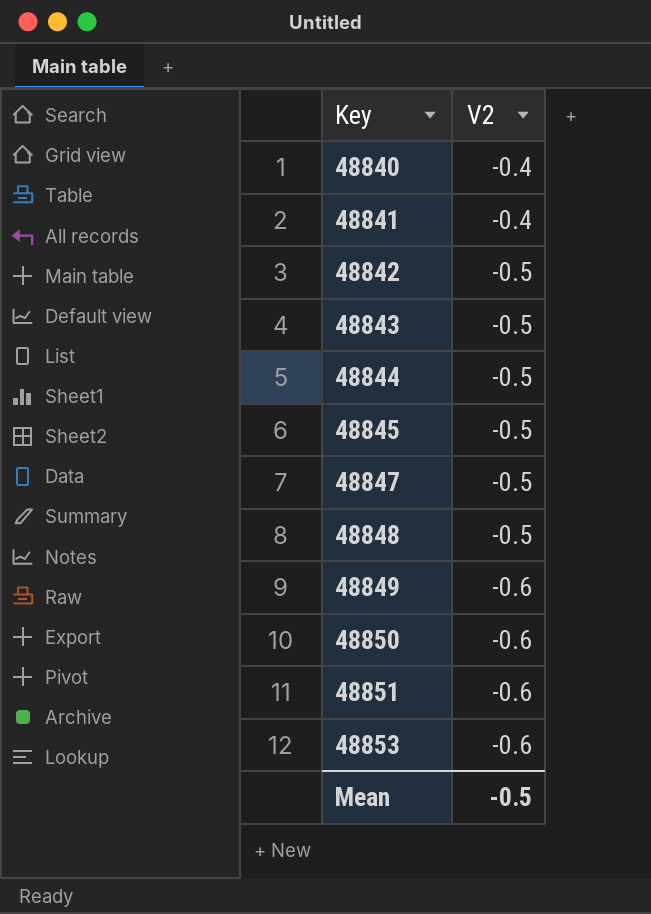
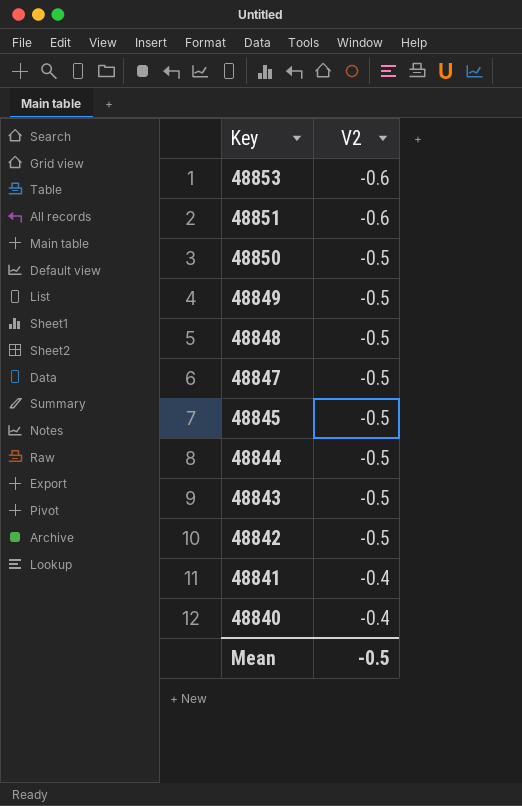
row order: Key ascending -> Key descending
48850 | V2: -0.6 -> -0.5
48849 | V2: -0.6 -> -0.5

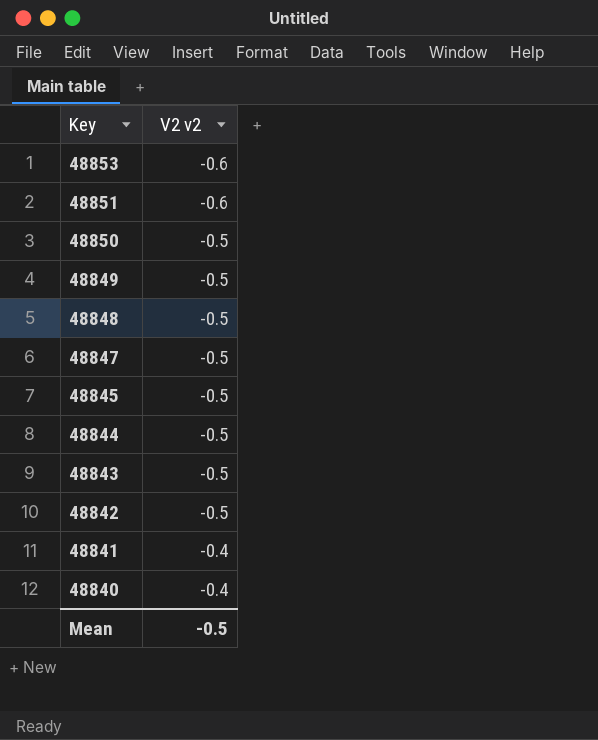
column name: V2 -> V2 v2

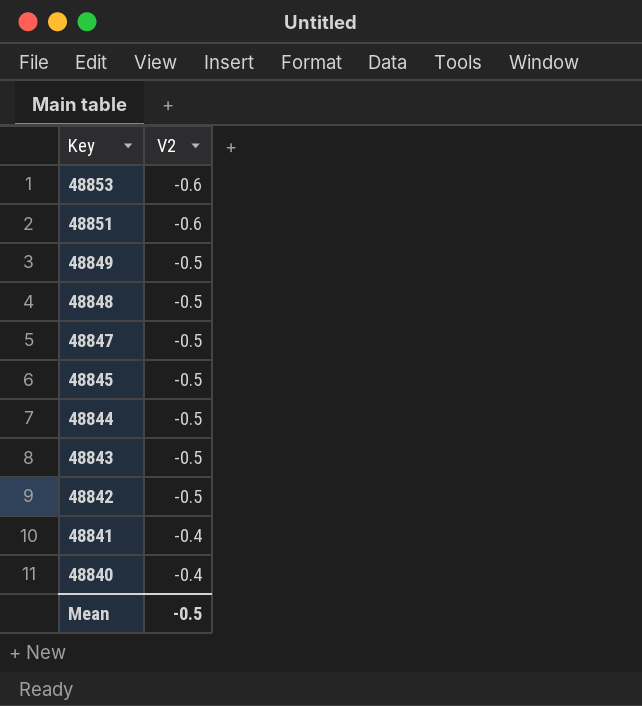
column name: V2 v2 -> V2
row 48850: -0.5 -> none

